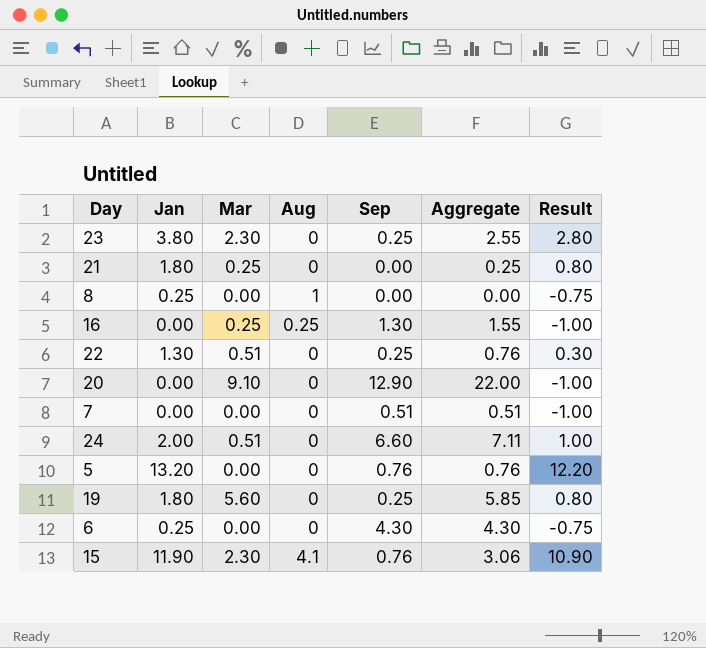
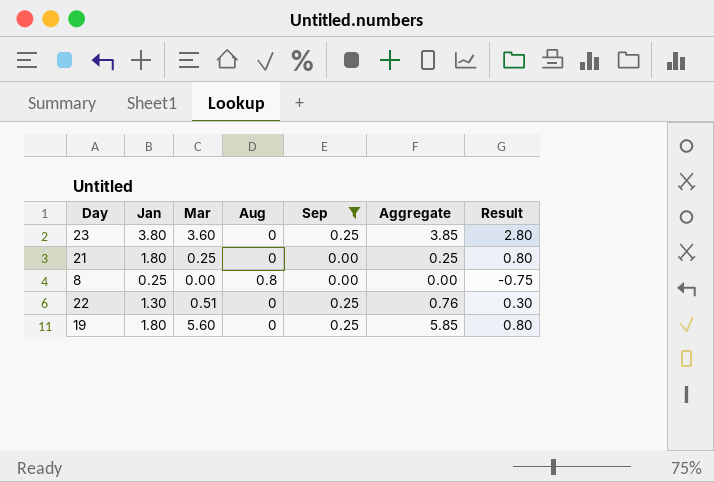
filter: none -> Sep <= 0.25
23 | Mar: 2.30 -> 3.60
23 | Aggregate: 2.55 -> 3.85
8 | Aug: 1 -> 0.8

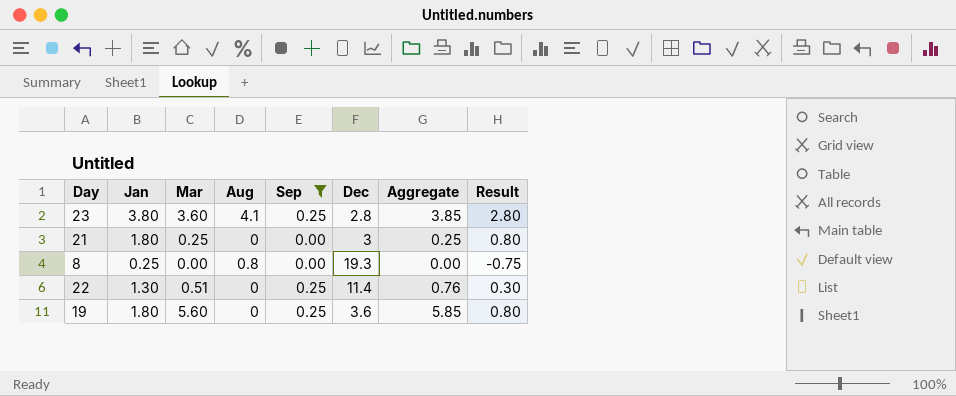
column Dec | position: none -> 6
23 | Aug: 0 -> 4.1

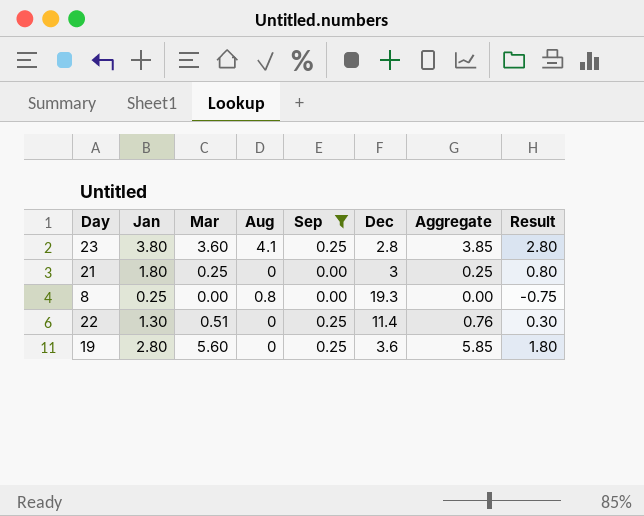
19 | Jan: 1.80 -> 2.80
19 | Result: 0.80 -> 1.80

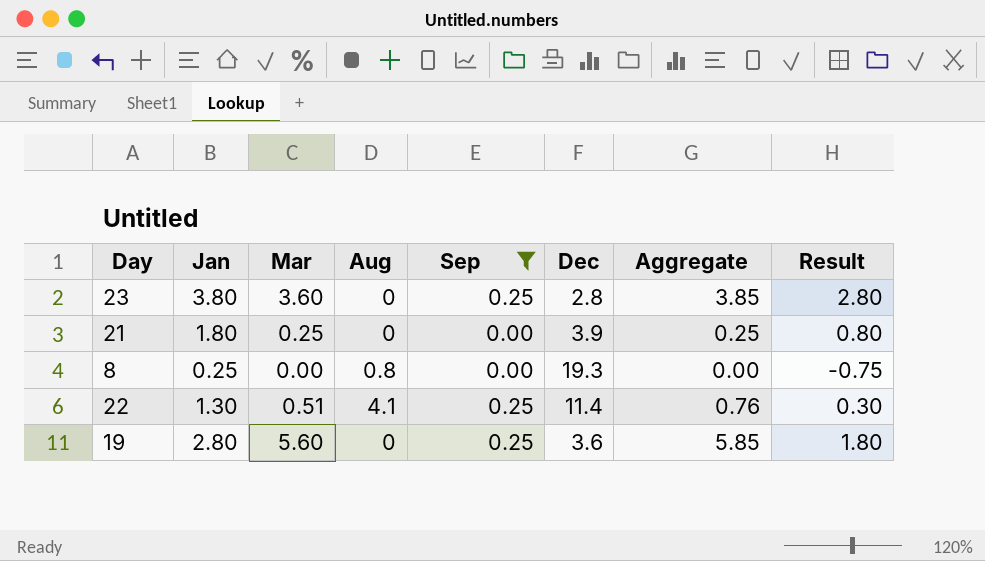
23 | Aug: 4.1 -> 0
21 | Dec: 3 -> 3.9
22 | Aug: 0 -> 4.1

